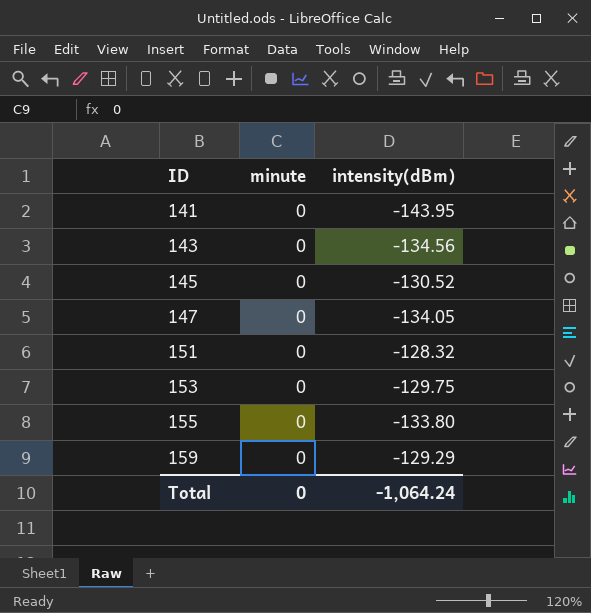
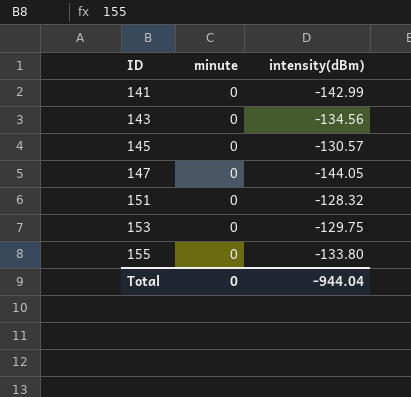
row 159: 0 | -129.29 -> none
141 | intensity(dBm): -143.95 -> -142.99
145 | intensity(dBm): -130.52 -> -130.57
147 | intensity(dBm): -134.05 -> -144.05
Total | intensity(dBm): -1,064.24 -> -944.04

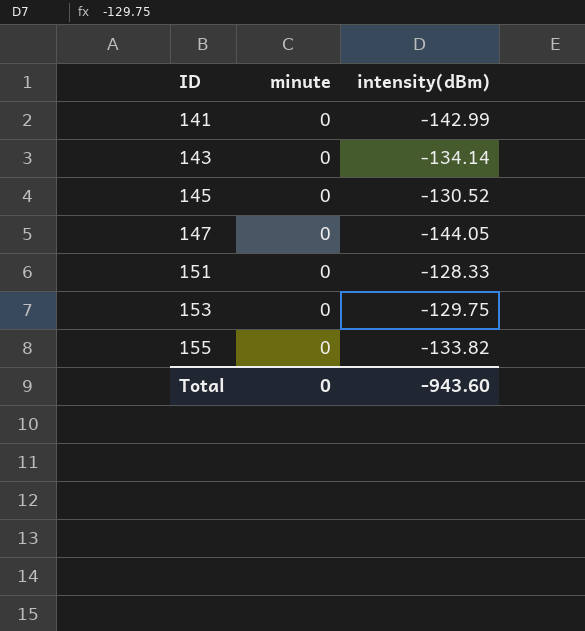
143 | intensity(dBm): -134.56 -> -134.14
145 | intensity(dBm): -130.57 -> -130.52
151 | intensity(dBm): -128.32 -> -128.33
155 | intensity(dBm): -133.80 -> -133.82
Total | intensity(dBm): -944.04 -> -943.60

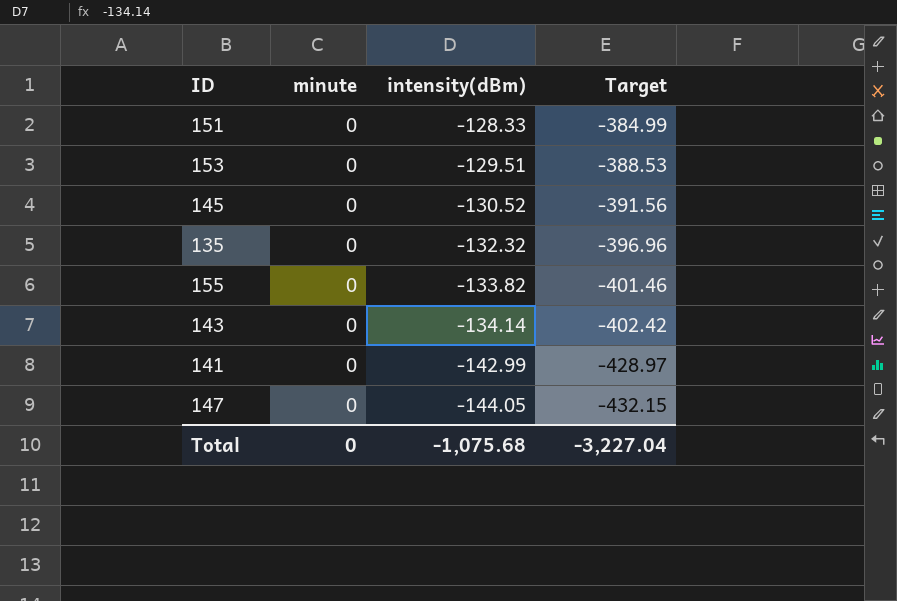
row order: ID ascending -> intensity(dBm) descending
column Target | formula: none -> [intensity(dBm)] * 3
153 | intensity(dBm): -129.75 -> -129.51
row 135: none -> 0 | -132.32 | -396.96
Total | intensity(dBm): -943.60 -> -1,075.68

